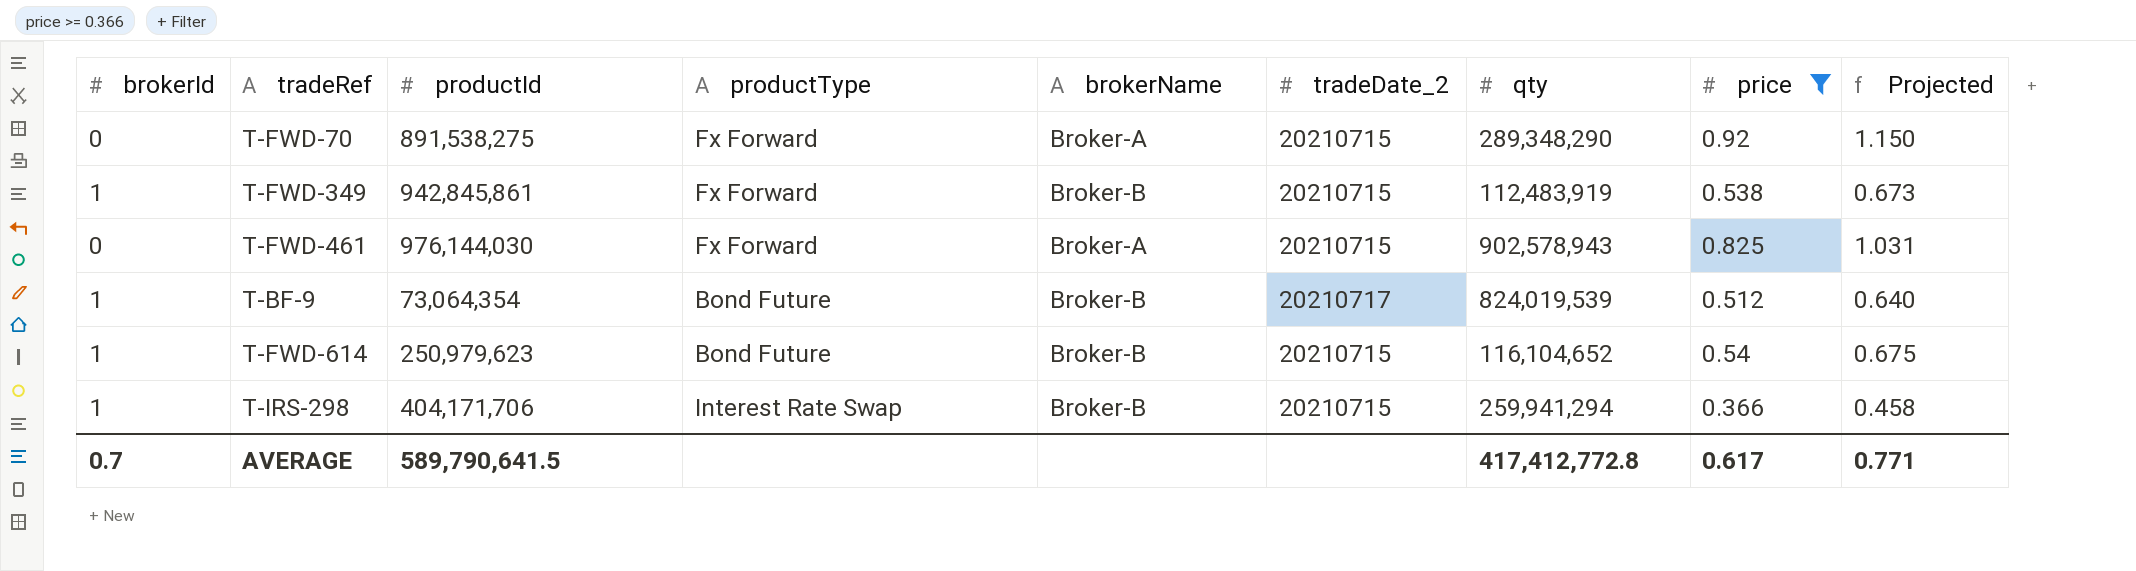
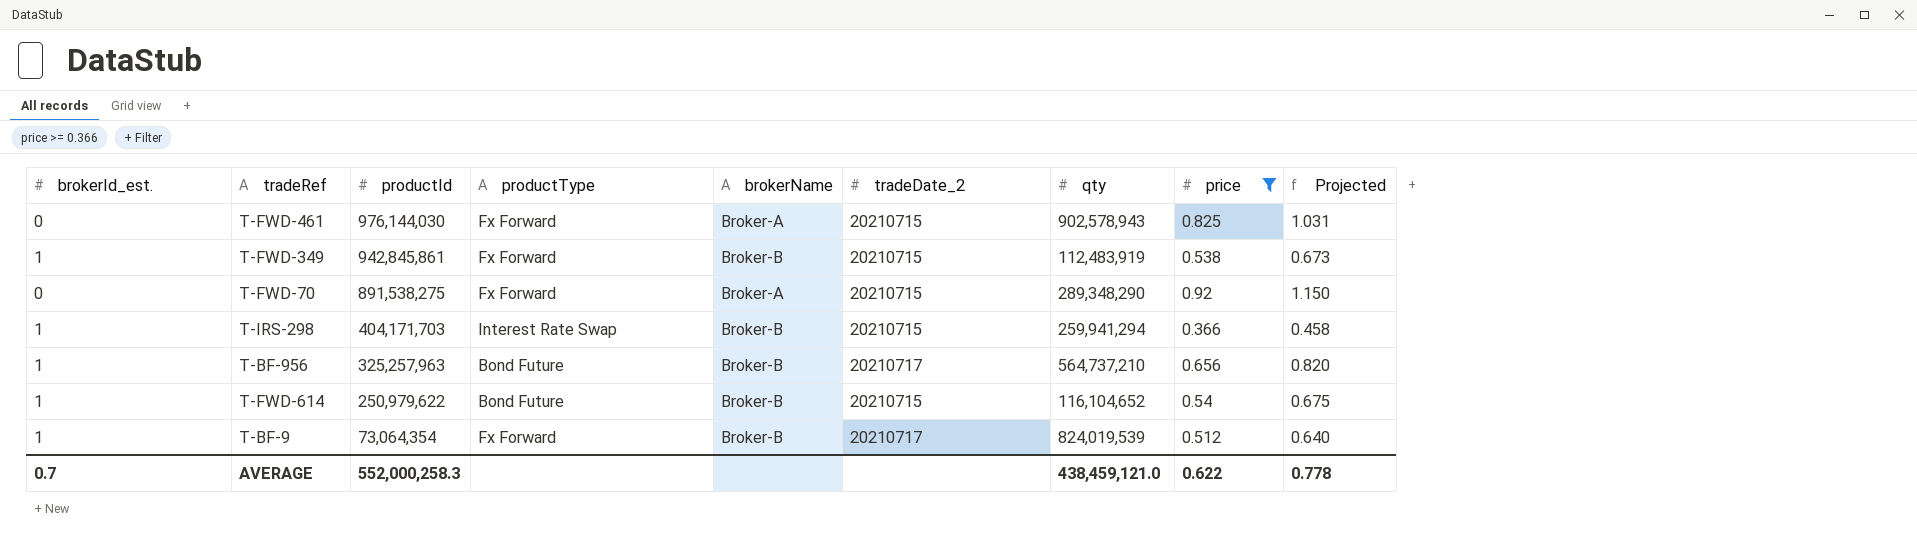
row order: none -> productId descending
column name: brokerId -> brokerId_est.
T-IRS-298 | productId: 404,171,706 -> 404,171,703
row T-BF-956: none -> 1 | 325,257,963 | Bond Future | Broker-B | 20210717 | 564,737,210 | 0.656 | 0.820
T-FWD-614 | productId: 250,979,623 -> 250,979,622
T-BF-9 | productType: Bond Future -> Fx Forward
AVERAGE | productId: 589,790,641.5 -> 552,000,258.3
AVERAGE | qty: 417,412,772.8 -> 438,459,121.0
AVERAGE | price: 0.617 -> 0.622
AVERAGE | Projected: 0.771 -> 0.778

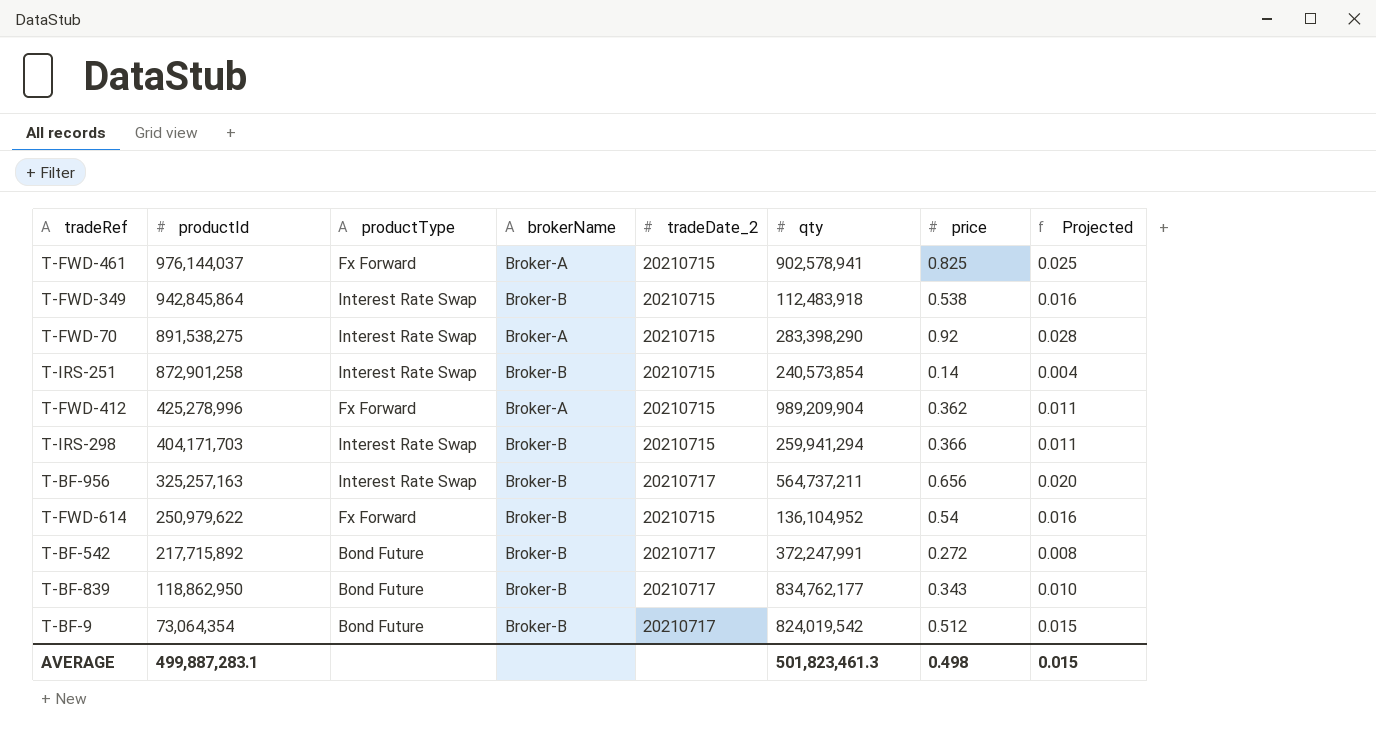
filter: price >= 0.366 -> none
column brokerId_est. | position: 1 -> none
column Projected | formula: [price] * 1.25 -> [price] * 0.03
T-FWD-461 | productId: 976,144,030 -> 976,144,037
T-FWD-461 | qty: 902,578,943 -> 902,578,941
T-FWD-349 | productId: 942,845,861 -> 942,845,864
T-FWD-349 | productType: Fx Forward -> Interest Rate Swap
T-FWD-349 | qty: 112,483,919 -> 112,483,918
T-FWD-70 | productType: Fx Forward -> Interest Rate Swap
T-FWD-70 | qty: 289,348,290 -> 283,398,290
T-BF-956 | productId: 325,257,963 -> 325,257,163
T-BF-956 | productType: Bond Future -> Interest Rate Swap
T-BF-956 | qty: 564,737,210 -> 564,737,211
T-FWD-614 | productType: Bond Future -> Fx Forward
T-FWD-614 | qty: 116,104,652 -> 136,104,952
T-BF-9 | productType: Fx Forward -> Bond Future
T-BF-9 | qty: 824,019,539 -> 824,019,542
AVERAGE | productId: 552,000,258.3 -> 499,887,283.1
AVERAGE | qty: 438,459,121.0 -> 501,823,461.3
AVERAGE | price: 0.622 -> 0.498
AVERAGE | Projected: 0.778 -> 0.015

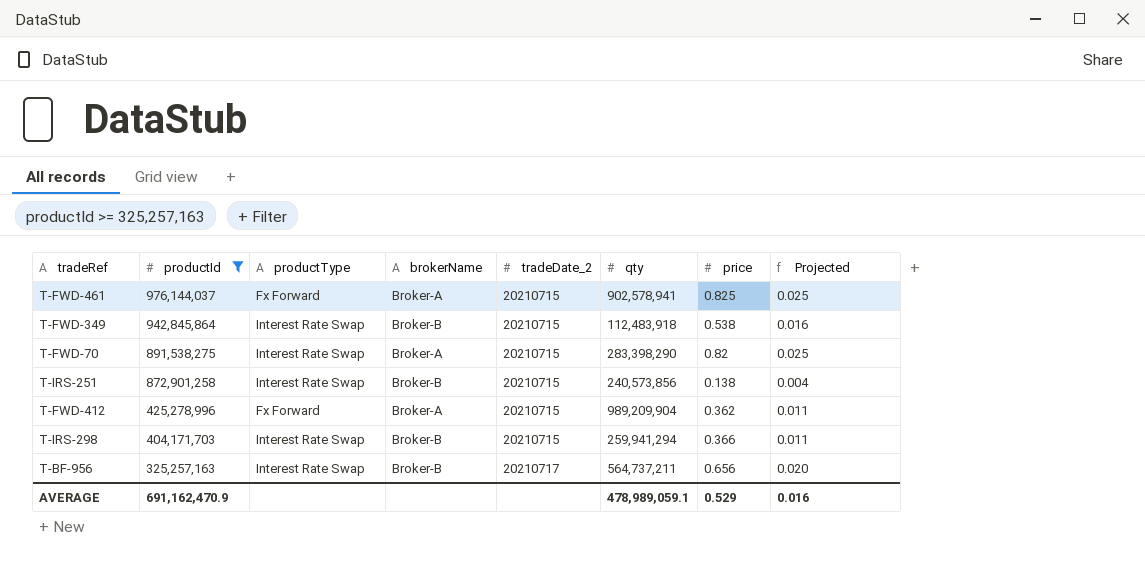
filter: none -> productId >= 325,257,163
T-FWD-70 | price: 0.92 -> 0.82
T-FWD-70 | Projected: 0.028 -> 0.025
T-IRS-251 | qty: 240,573,854 -> 240,573,856
T-IRS-251 | price: 0.14 -> 0.138
AVERAGE | productId: 499,887,283.1 -> 691,162,470.9
AVERAGE | qty: 501,823,461.3 -> 478,989,059.1
AVERAGE | price: 0.498 -> 0.529
AVERAGE | Projected: 0.015 -> 0.016

